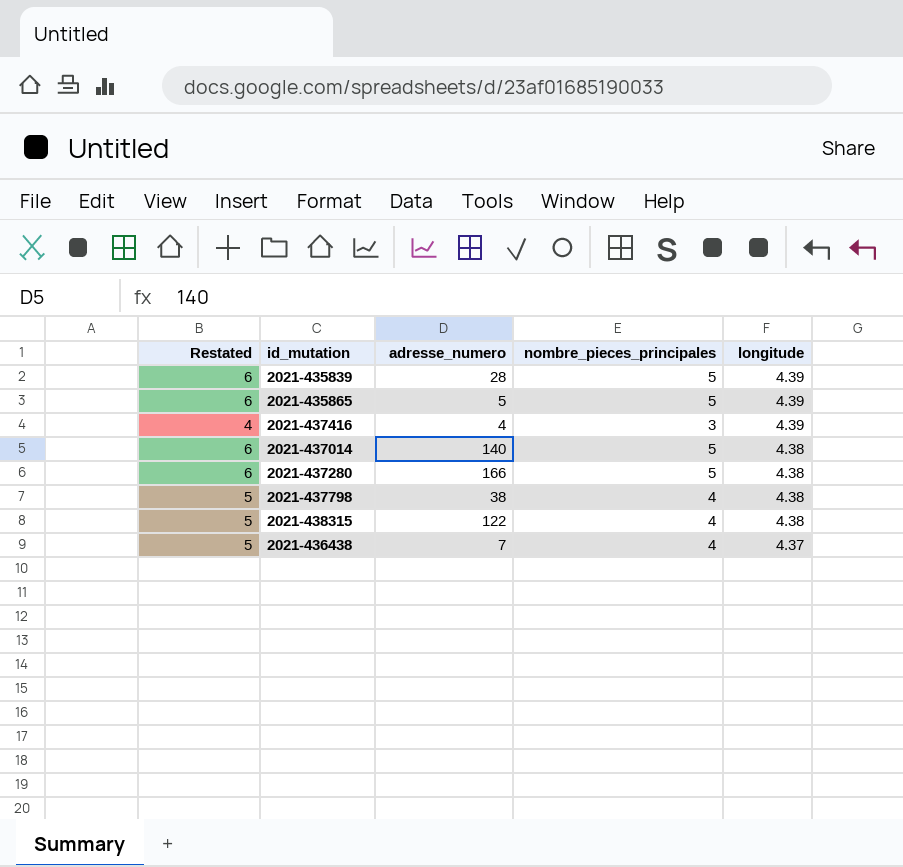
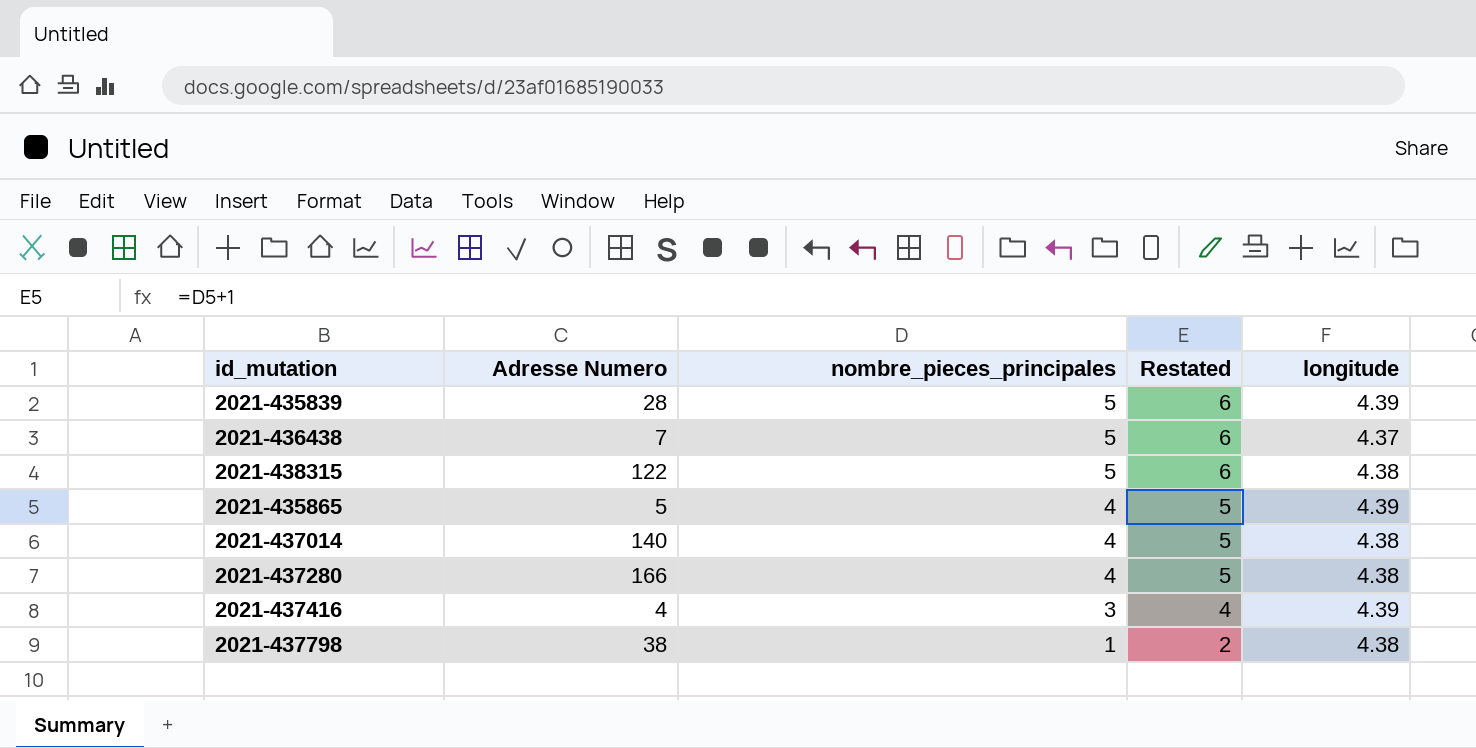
row order: longitude descending -> nombre_pieces_principales descending
column name: adresse_numero -> Adresse Numero
column Restated | position: 1 -> 4
2021-436438 | nombre_pieces_principales: 4 -> 5
2021-436438 | Restated: 5 -> 6
2021-438315 | nombre_pieces_principales: 4 -> 5
2021-438315 | Restated: 5 -> 6
2021-435865 | nombre_pieces_principales: 5 -> 4
2021-435865 | Restated: 6 -> 5
2021-437014 | nombre_pieces_principales: 5 -> 4
2021-437014 | Restated: 6 -> 5
2021-437280 | nombre_pieces_principales: 5 -> 4
2021-437280 | Restated: 6 -> 5
2021-437798 | nombre_pieces_principales: 4 -> 1
2021-437798 | Restated: 5 -> 2

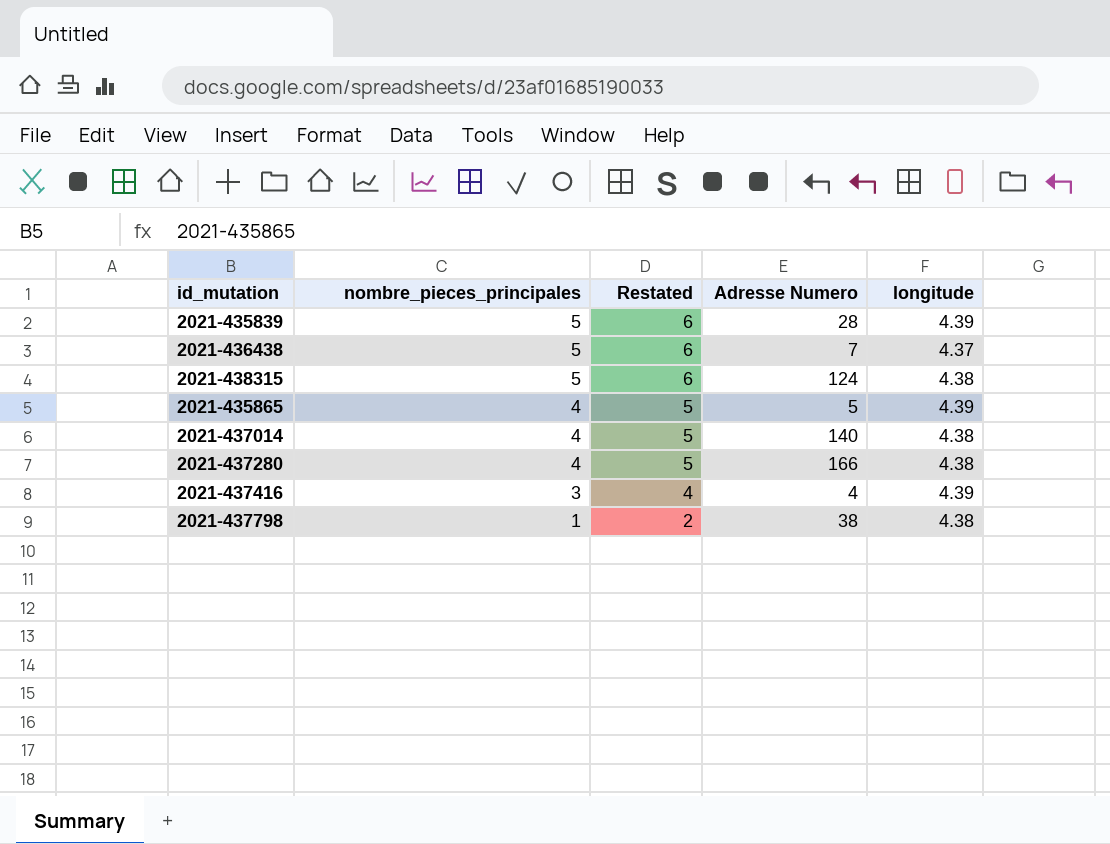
column Adresse Numero | position: 2 -> 4
2021-438315 | Adresse Numero: 122 -> 124

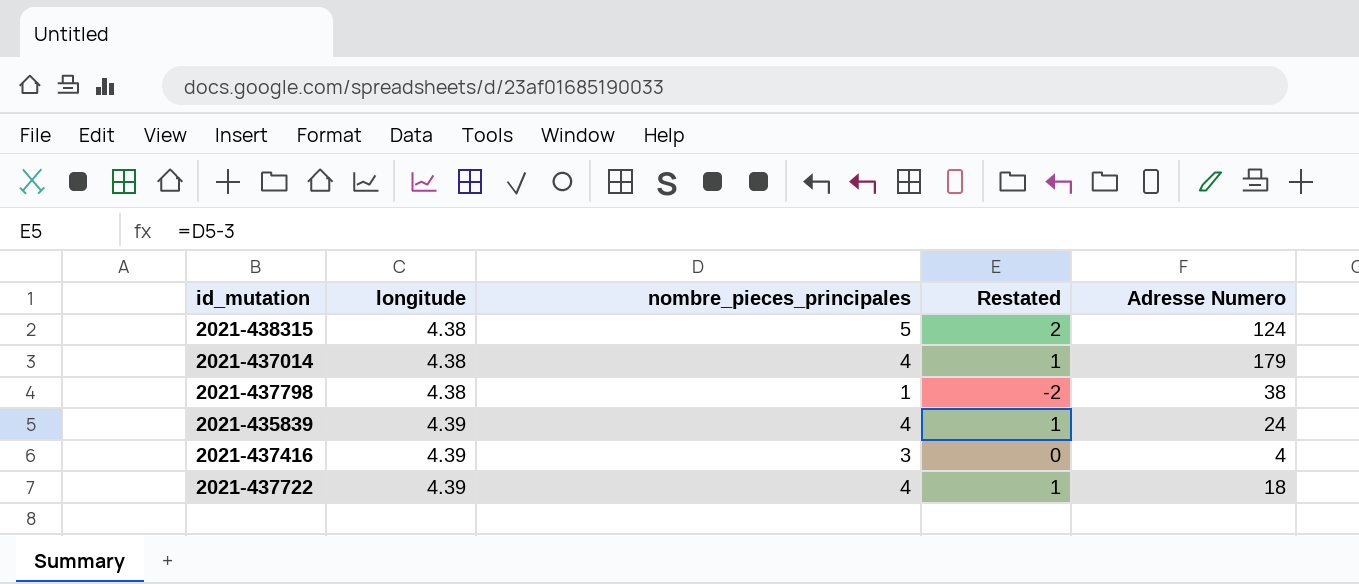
row order: nombre_pieces_principales descending -> longitude ascending
column longitude | position: 5 -> 2
column Restated | formula: [nombre_pieces_principales] + 1 -> [nombre_pieces_principales] - 3
row 2021-436438: 5 | 6 | 7 | 4.37 -> none
row 2021-435865: 4 | 5 | 5 | 4.39 -> none
row 2021-437280: 4 | 5 | 166 | 4.38 -> none
2021-437014 | Adresse Numero: 140 -> 179
2021-435839 | nombre_pieces_principales: 5 -> 4
2021-435839 | Adresse Numero: 28 -> 24
row 2021-437722: none -> 4.39 | 4 | 1 | 18

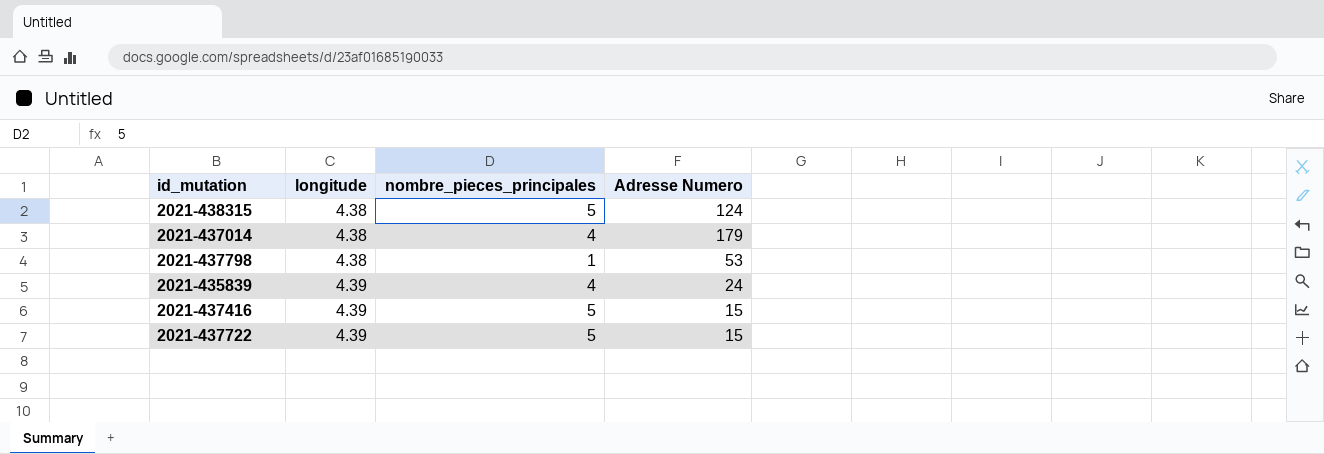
column Restated | formula: [nombre_pieces_principales] - 3 -> none
2021-437798 | Adresse Numero: 38 -> 53
2021-437416 | nombre_pieces_principales: 3 -> 5
2021-437416 | Adresse Numero: 4 -> 15
2021-437722 | nombre_pieces_principales: 4 -> 5
2021-437722 | Adresse Numero: 18 -> 15

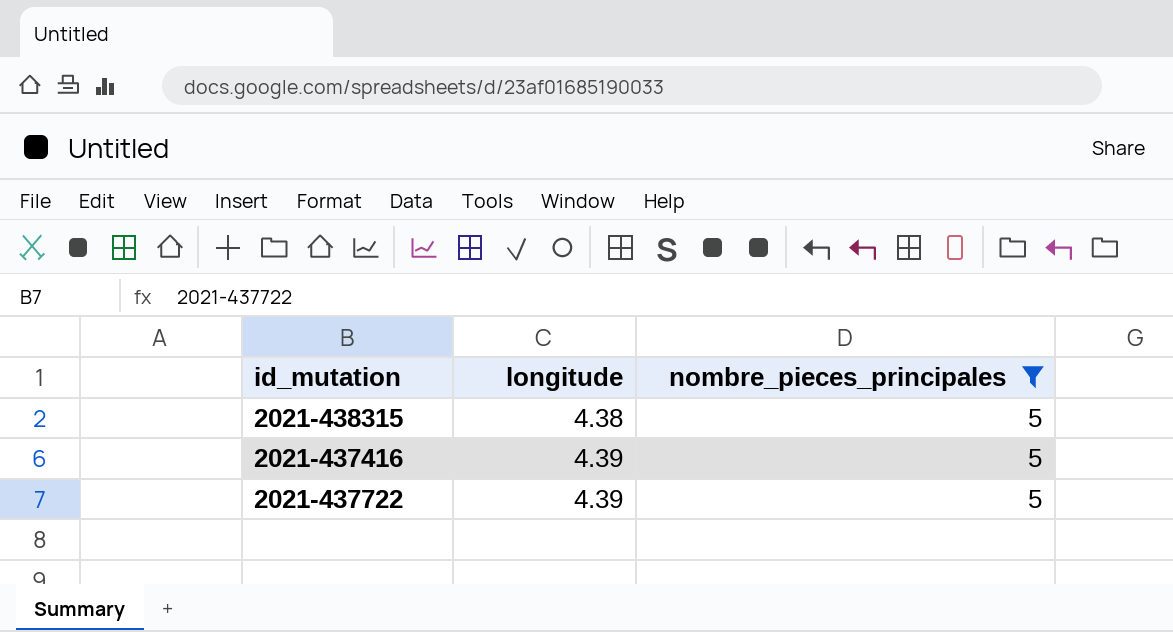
filter: none -> nombre_pieces_principales = 5
column Adresse Numero | position: 4 -> none

